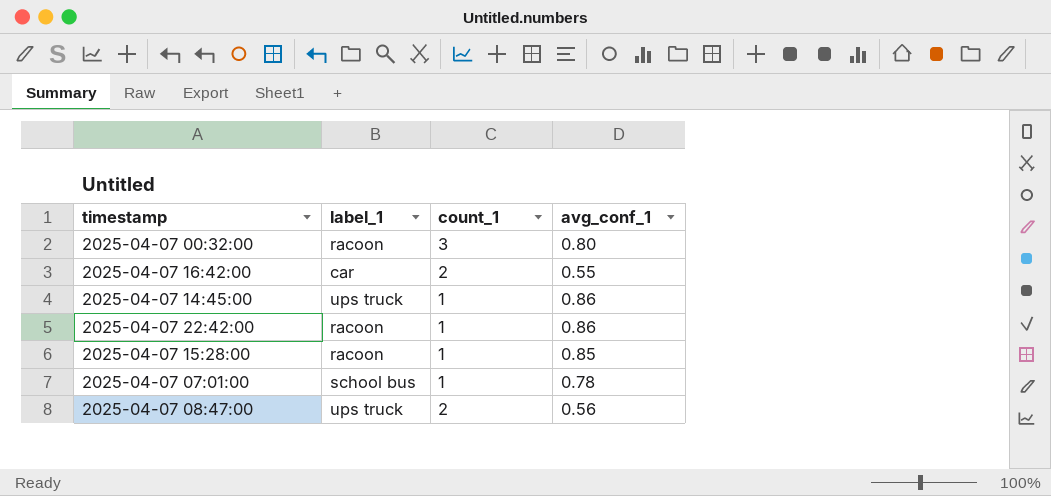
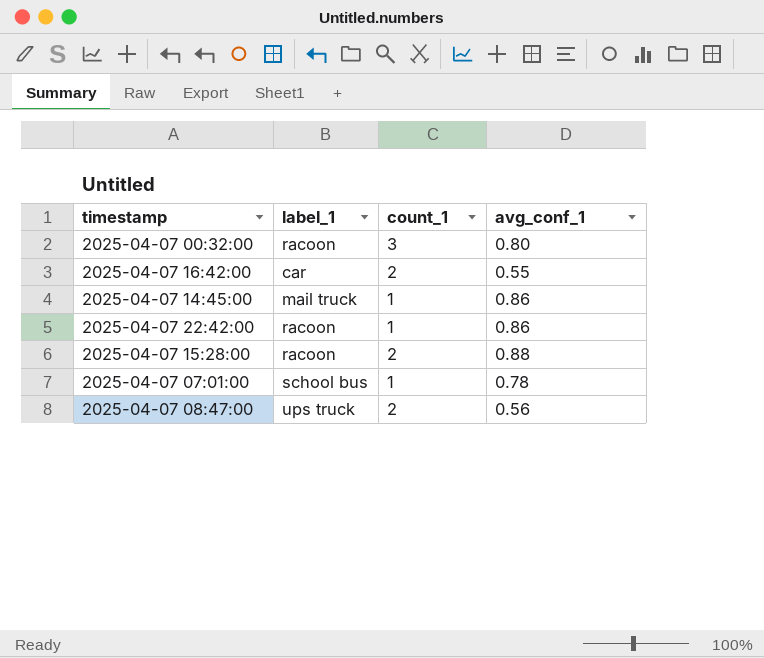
2025-04-07 14:45:00 | label_1: ups truck -> mail truck
2025-04-07 15:28:00 | count_1: 1 -> 2
2025-04-07 15:28:00 | avg_conf_1: 0.85 -> 0.88

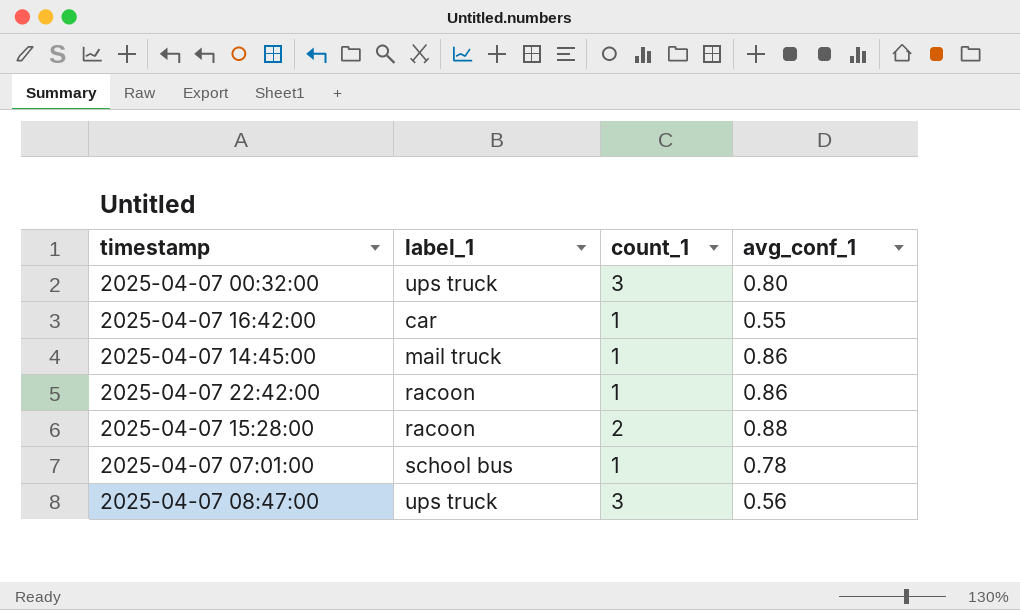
2025-04-07 00:32:00 | label_1: racoon -> ups truck
2025-04-07 16:42:00 | count_1: 2 -> 1
2025-04-07 08:47:00 | count_1: 2 -> 3

